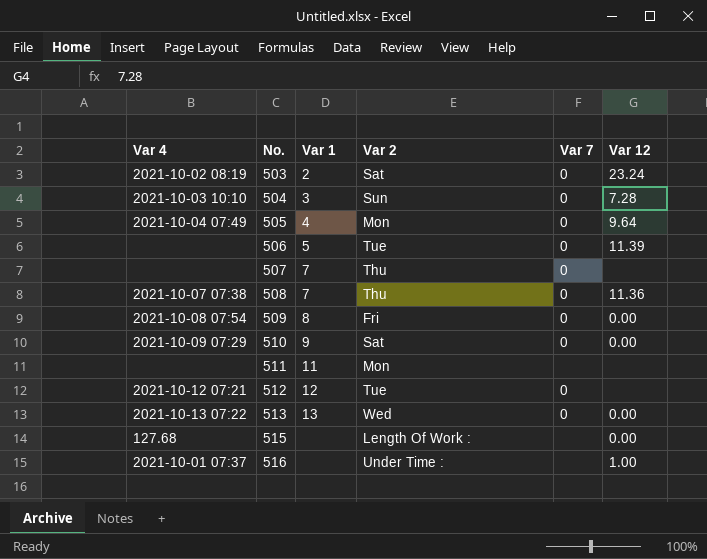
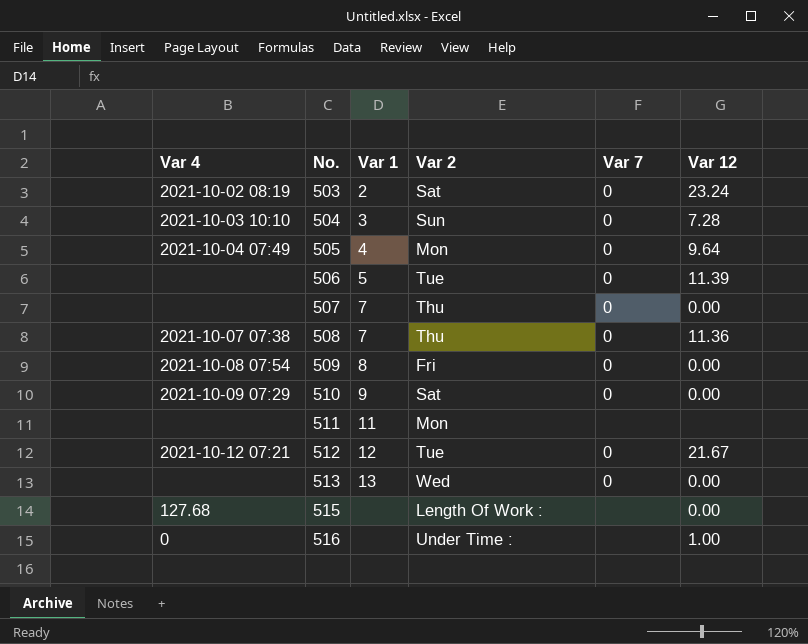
507 | Var 12: none -> 0.00
512 | Var 12: none -> 21.67
513 | Var 4: 2021-10-13 07:22 -> none
516 | Var 4: 2021-10-01 07:37 -> 0

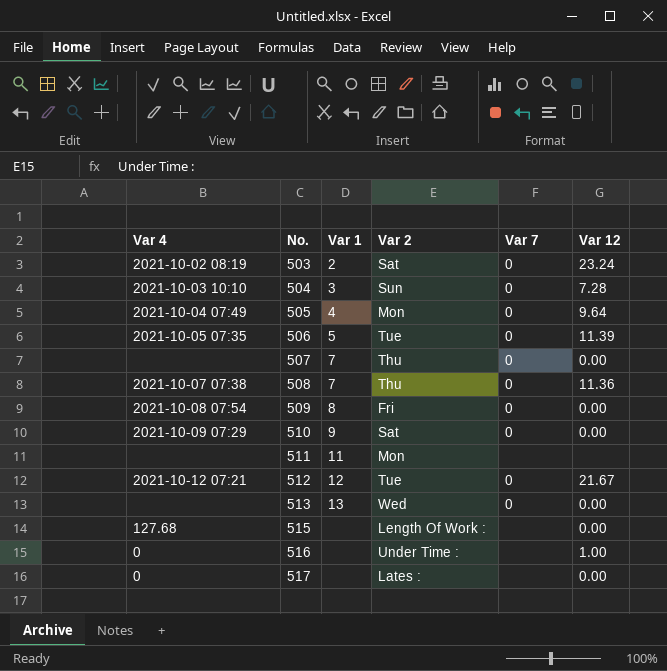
506 | Var 4: none -> 2021-10-05 07:35
row 517: none -> 0 | none | Lates : | none | 0.00

